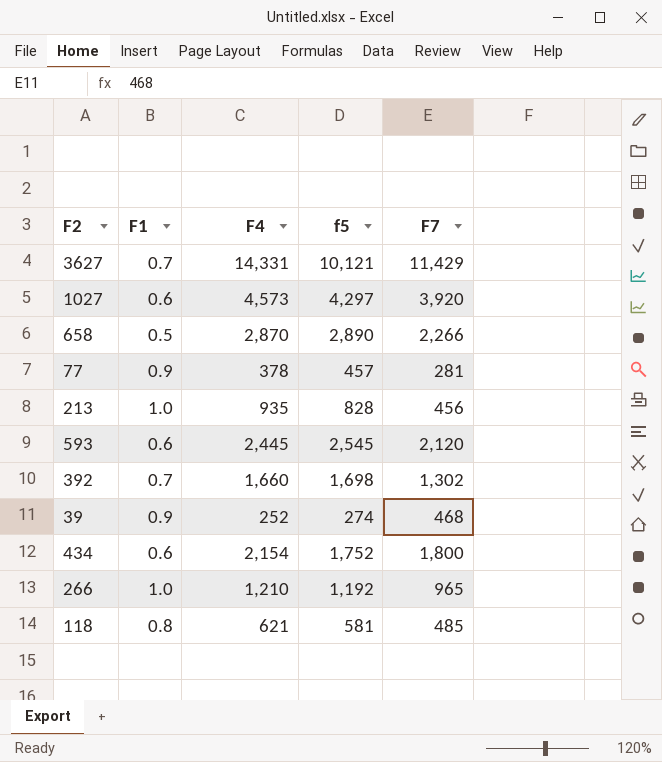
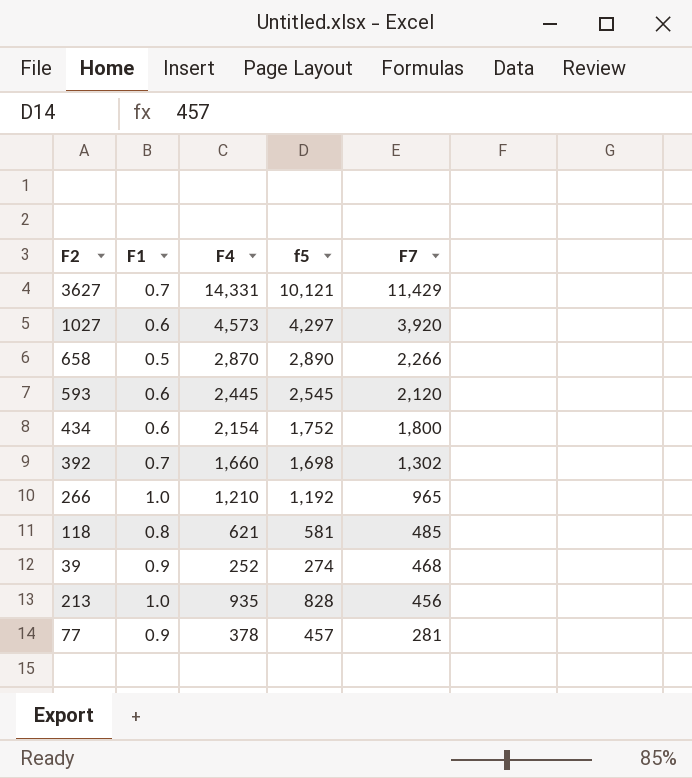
row order: none -> F7 descending

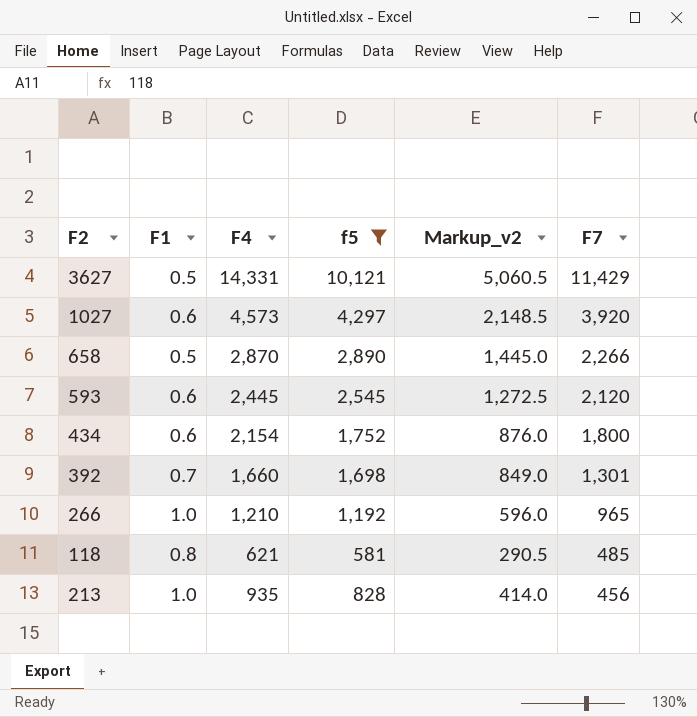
filter: none -> f5 >= 581
column Markup_v2 | formula: none -> [f5] * 0.5
3627 | F1: 0.7 -> 0.5
392 | F7: 1,302 -> 1,301

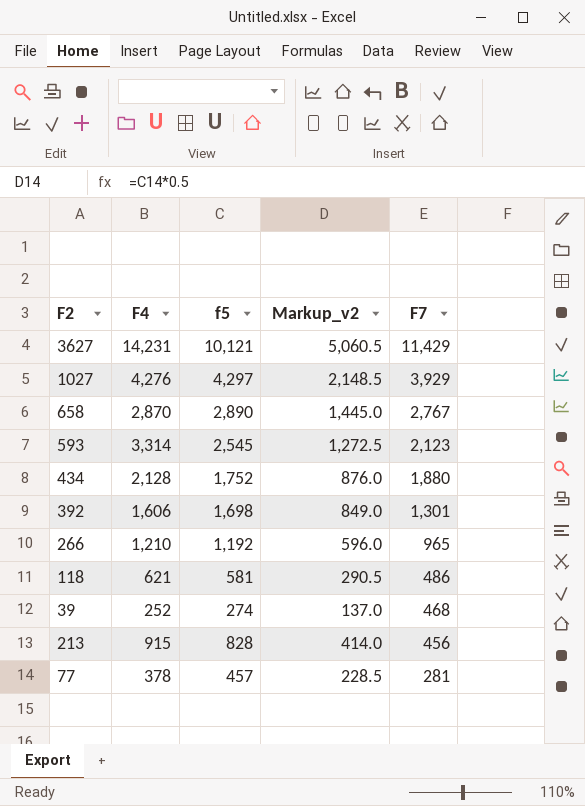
filter: f5 >= 581 -> none
column F1 | position: 2 -> none
3627 | F4: 14,331 -> 14,231
1027 | F4: 4,573 -> 4,276
1027 | F7: 3,920 -> 3,929
658 | F7: 2,266 -> 2,767
593 | F4: 2,445 -> 3,314
593 | F7: 2,120 -> 2,123
434 | F4: 2,154 -> 2,128
434 | F7: 1,800 -> 1,880
392 | F4: 1,660 -> 1,606
118 | F7: 485 -> 486
213 | F4: 935 -> 915

